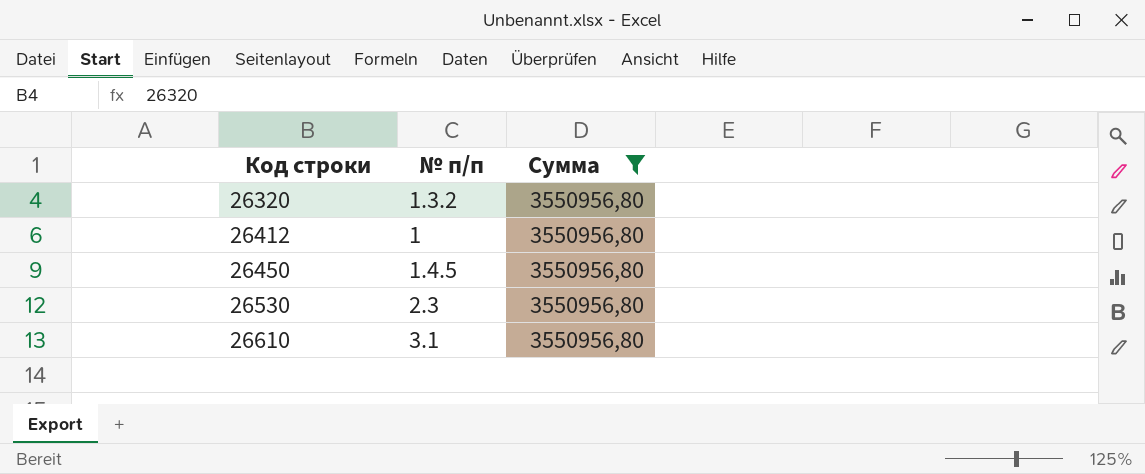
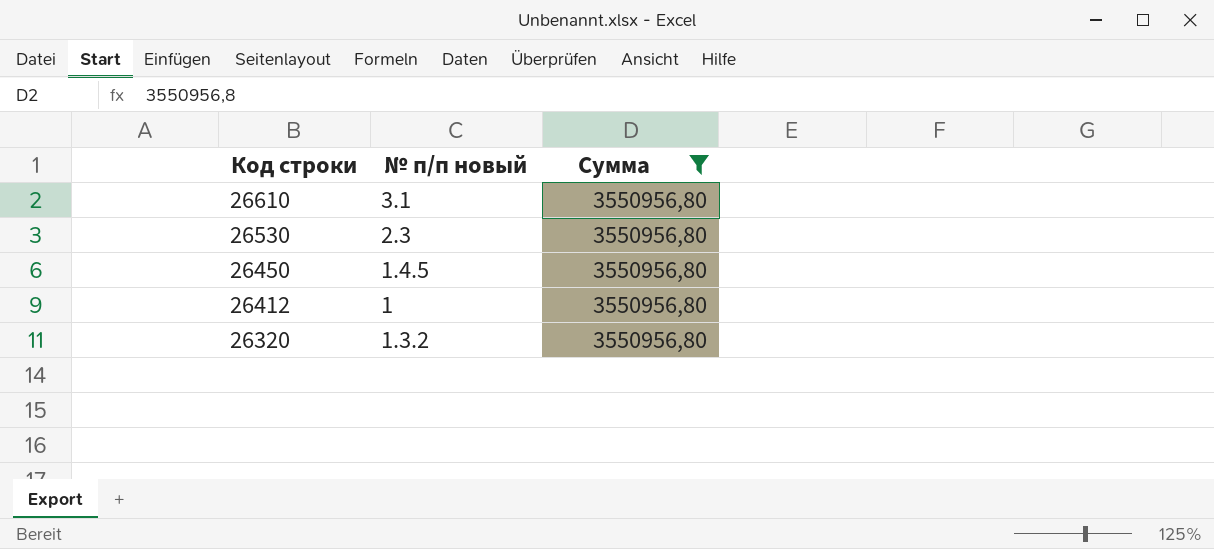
row order: Код строки ascending -> Код строки descending
column name: № п/п -> № п/п новый

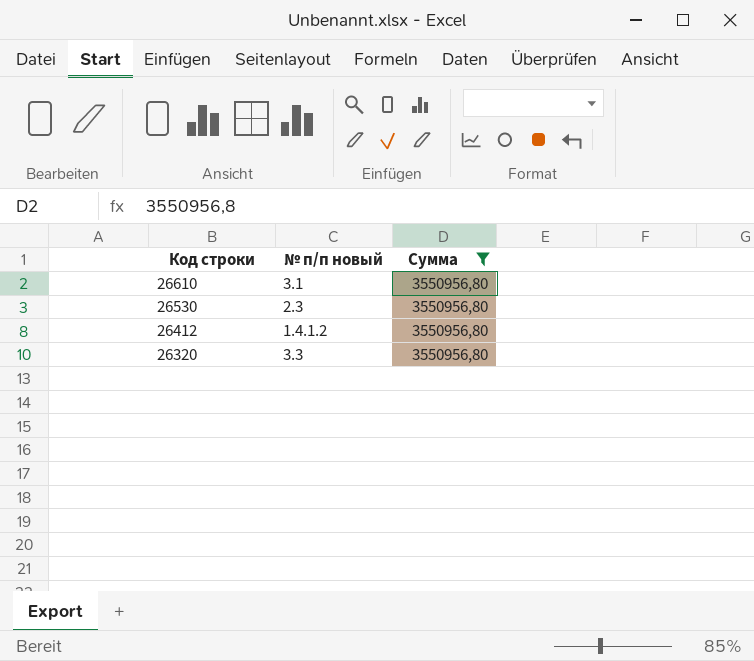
row 26450: 1.4.5 | 3550956,80 -> none
26412 | № п/п новый: 1 -> 1.4.1.2
26320 | № п/п новый: 1.3.2 -> 3.3

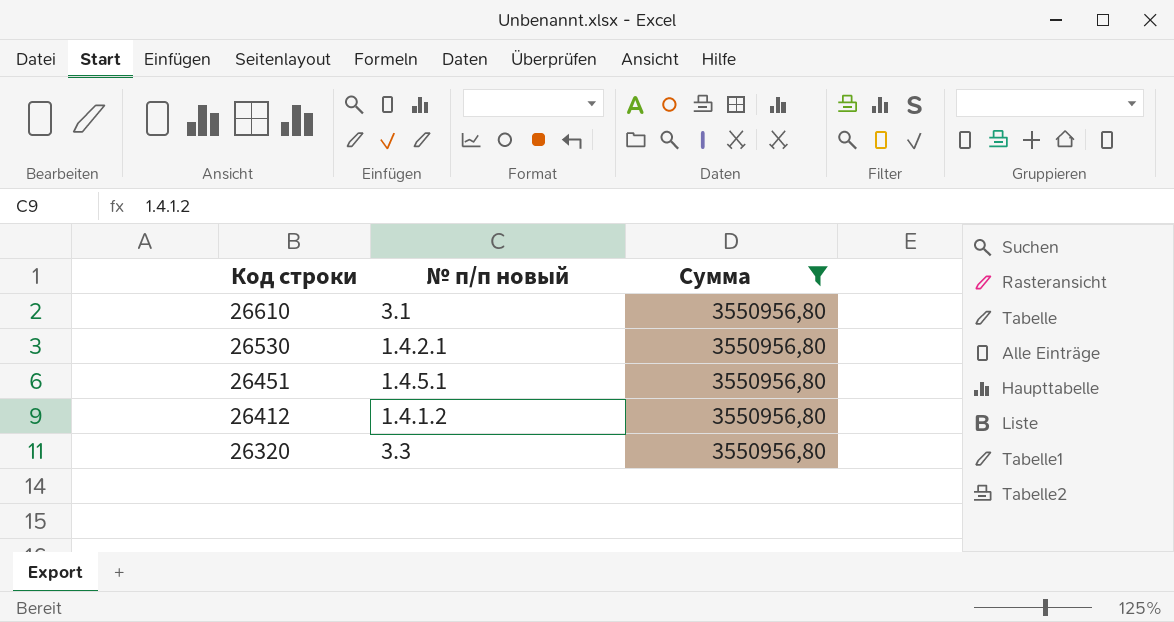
26530 | № п/п новый: 2.3 -> 1.4.2.1
row 26451: none -> 1.4.5.1 | 3550956,80

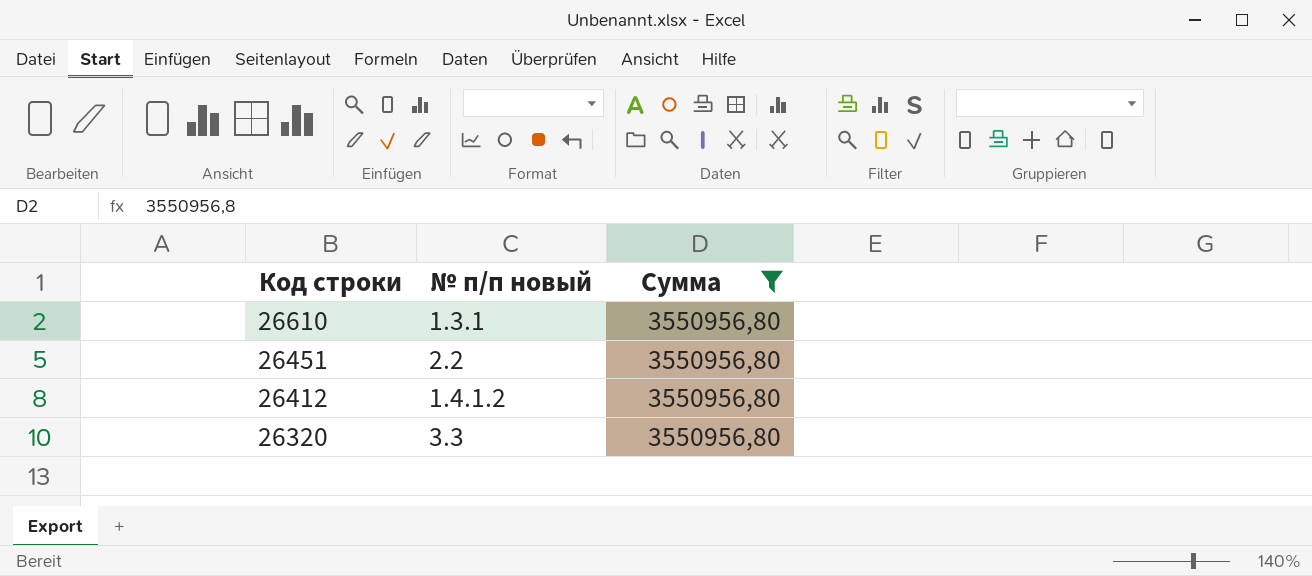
row 26530: 1.4.2.1 | 3550956,80 -> none
26610 | № п/п новый: 3.1 -> 1.3.1
26451 | № п/п новый: 1.4.5.1 -> 2.2

